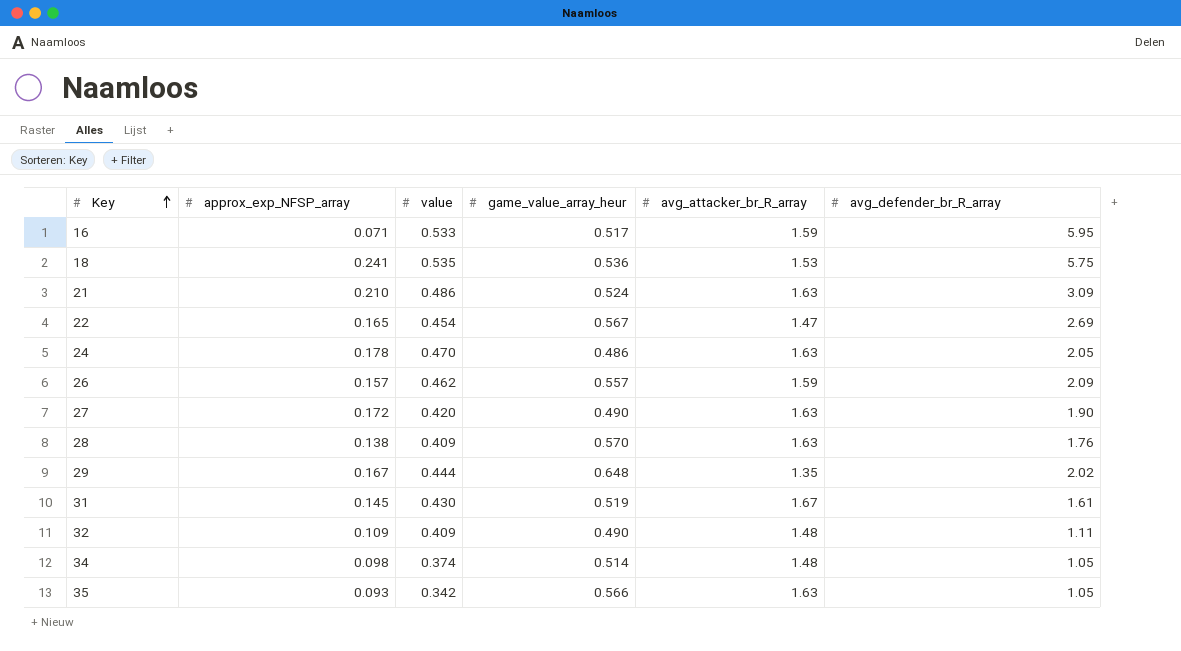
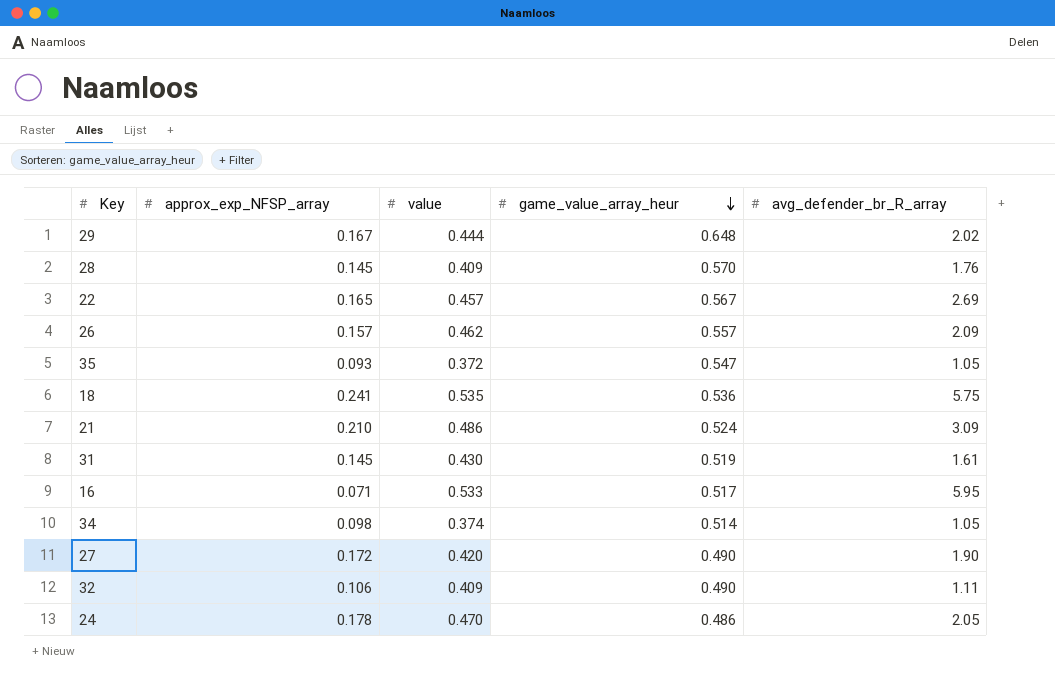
row order: Key ascending -> game_value_array_heur descending
column avg_attacker_br_R_array | position: 5 -> none
28 | approx_exp_NFSP_array: 0.138 -> 0.145
22 | value: 0.454 -> 0.457
35 | value: 0.342 -> 0.372
35 | game_value_array_heur: 0.566 -> 0.547
32 | approx_exp_NFSP_array: 0.109 -> 0.106

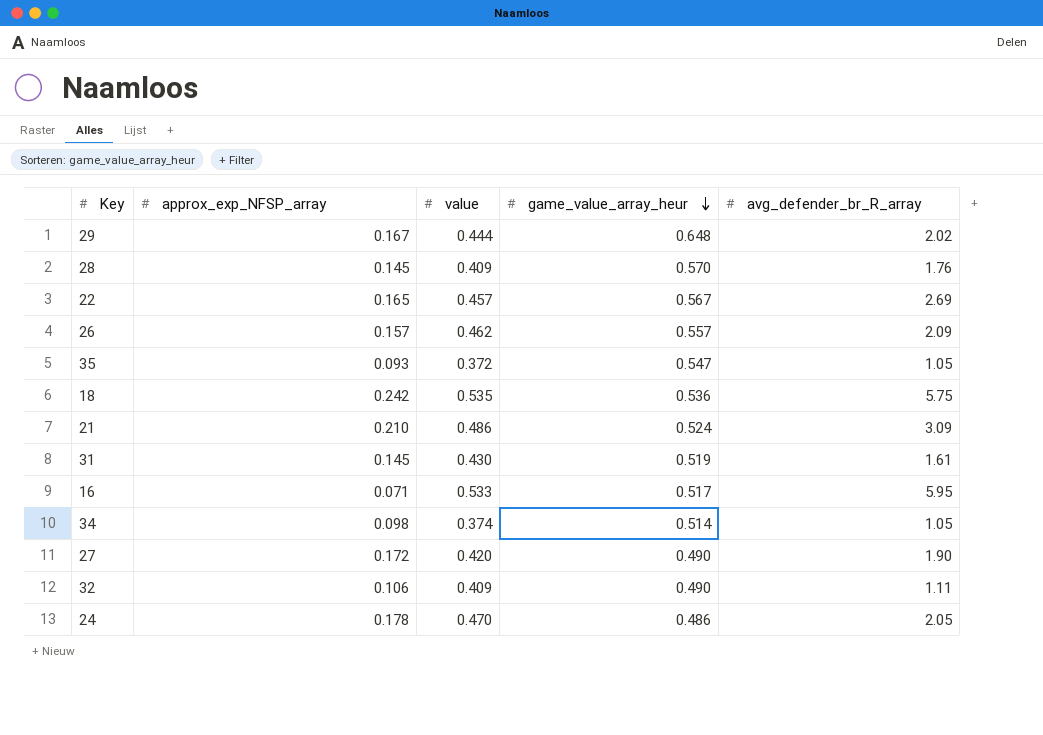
18 | approx_exp_NFSP_array: 0.241 -> 0.242

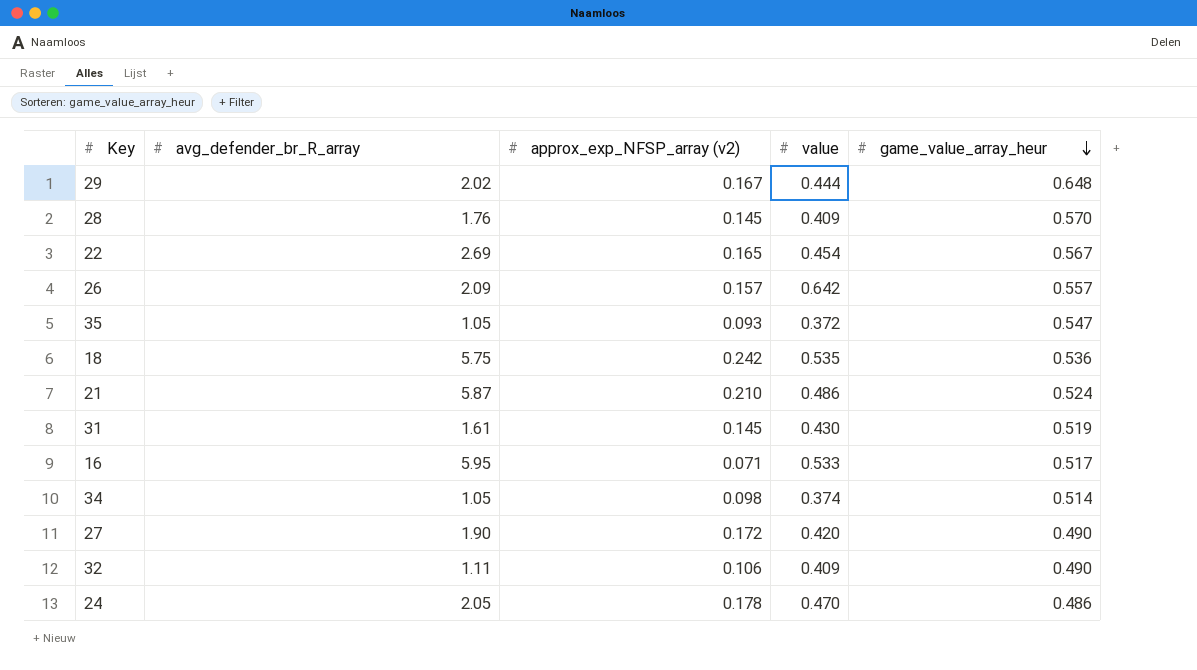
column avg_defender_br_R_array | position: 5 -> 2
column name: approx_exp_NFSP_array -> approx_exp_NFSP_array (v2)
22 | value: 0.457 -> 0.454
26 | value: 0.462 -> 0.642
21 | avg_defender_br_R_array: 3.09 -> 5.87

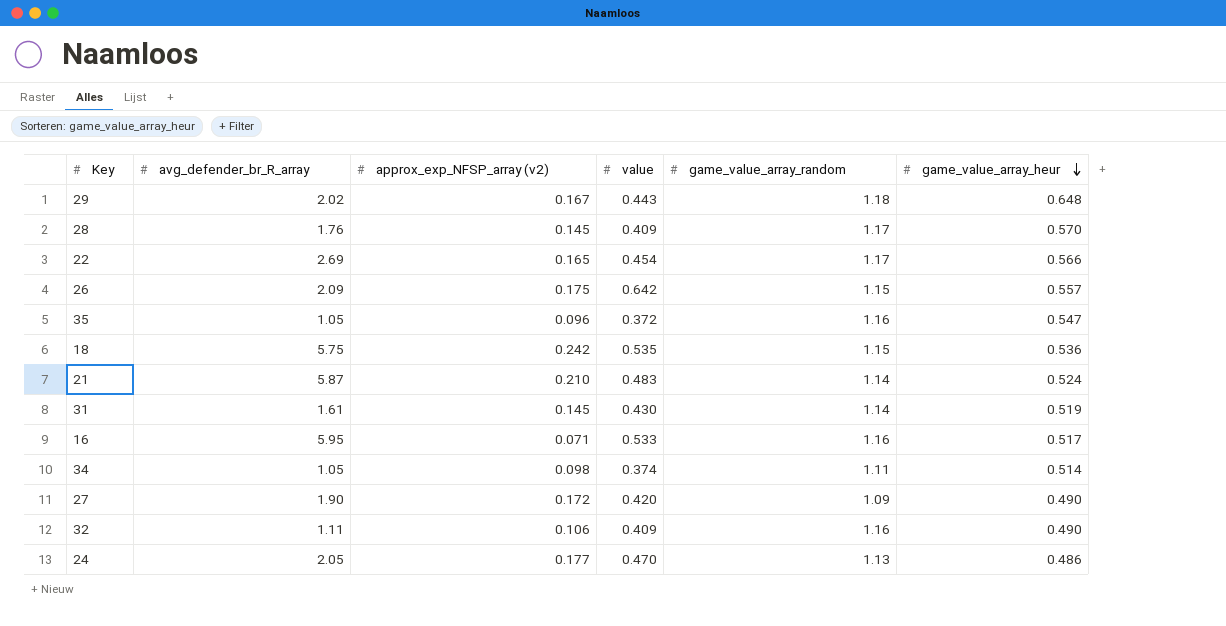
column game_value_array_random | position: none -> 5
29 | value: 0.444 -> 0.443
22 | game_value_array_heur: 0.567 -> 0.566
26 | approx_exp_NFSP_array (v2): 0.157 -> 0.175
35 | approx_exp_NFSP_array (v2): 0.093 -> 0.096
21 | value: 0.486 -> 0.483
24 | approx_exp_NFSP_array (v2): 0.178 -> 0.177

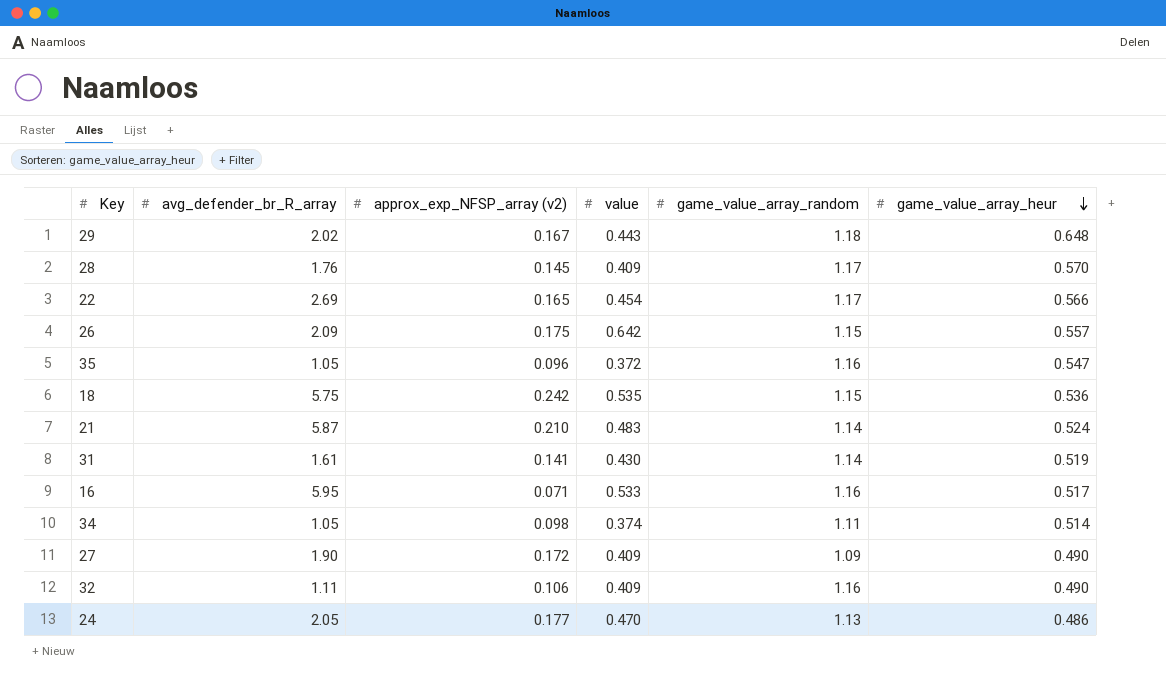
31 | approx_exp_NFSP_array (v2): 0.145 -> 0.141
27 | value: 0.420 -> 0.409

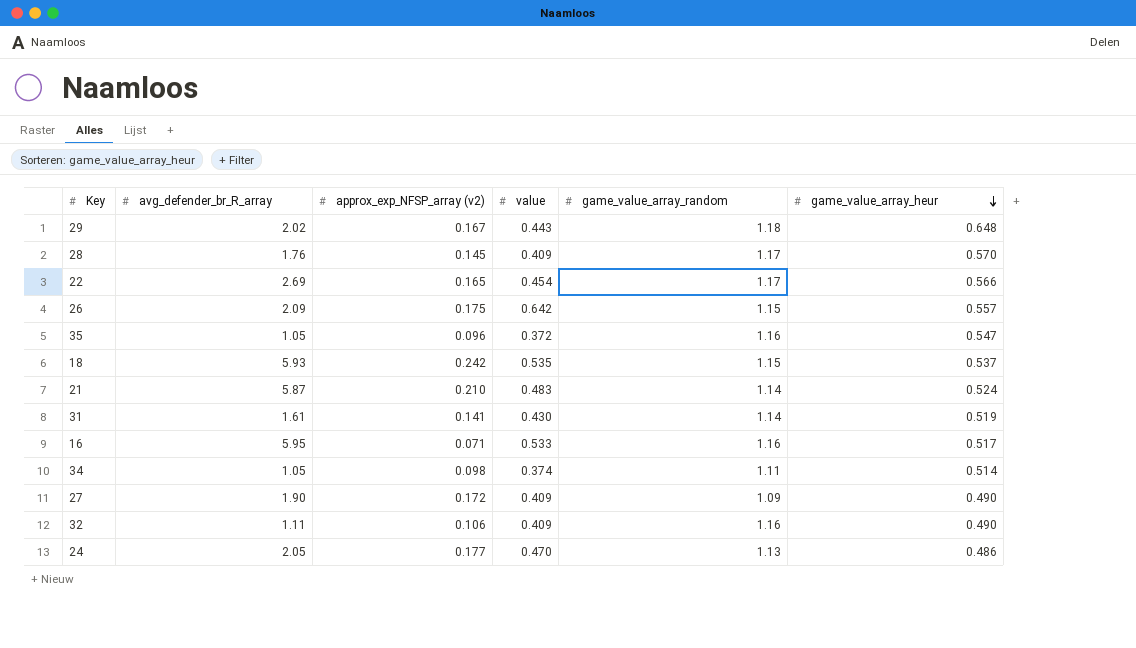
18 | avg_defender_br_R_array: 5.75 -> 5.93
18 | game_value_array_heur: 0.536 -> 0.537

